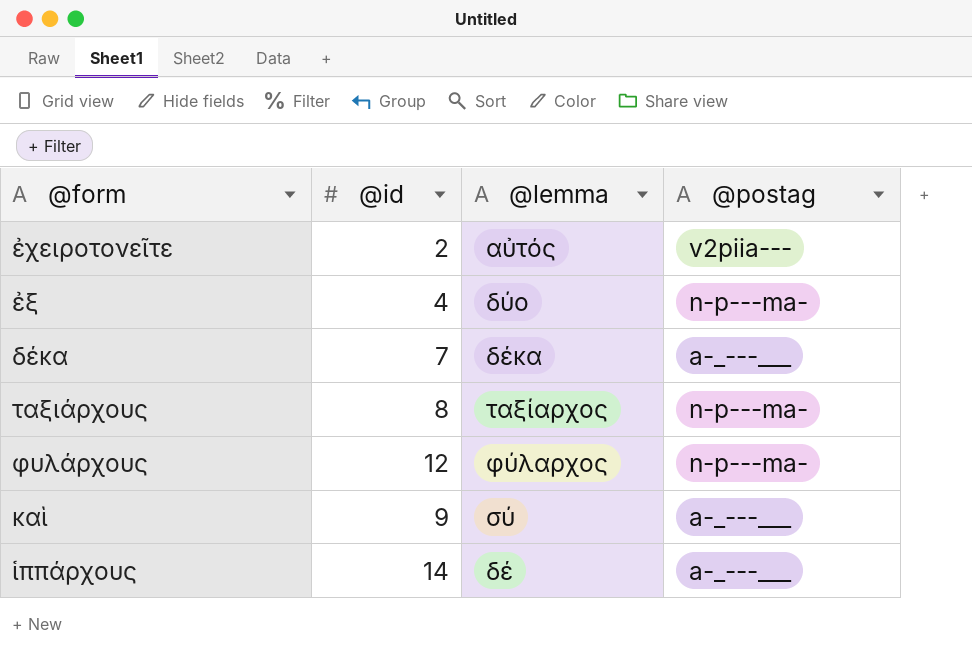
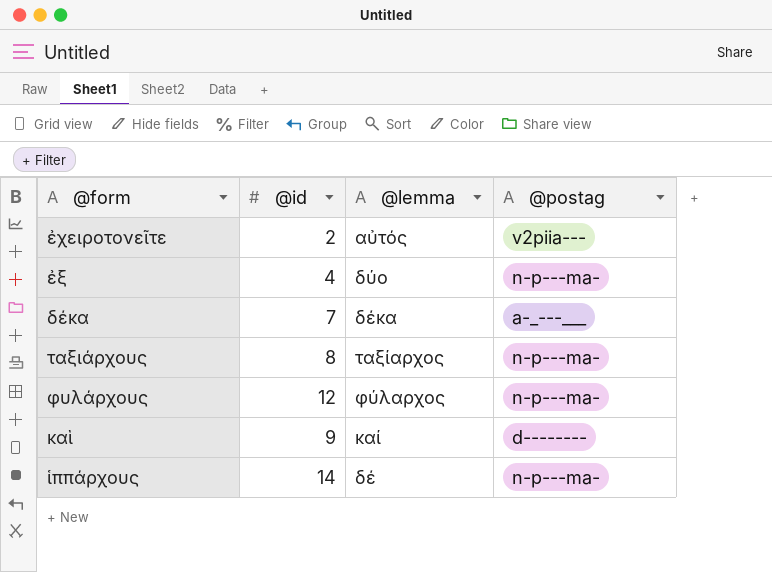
καὶ | @lemma: σύ -> καί
καὶ | @postag: a-_---___ -> d--------
ἱππάρχους | @postag: a-_---___ -> n-p---ma-

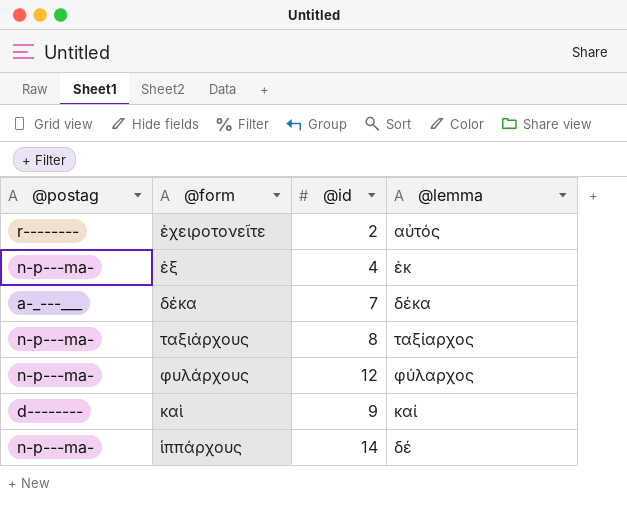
column @postag | position: 4 -> 1
ἐχειροτονεῖτε | @postag: v2piia--- -> r--------
ἐξ | @lemma: δύο -> ἐκ

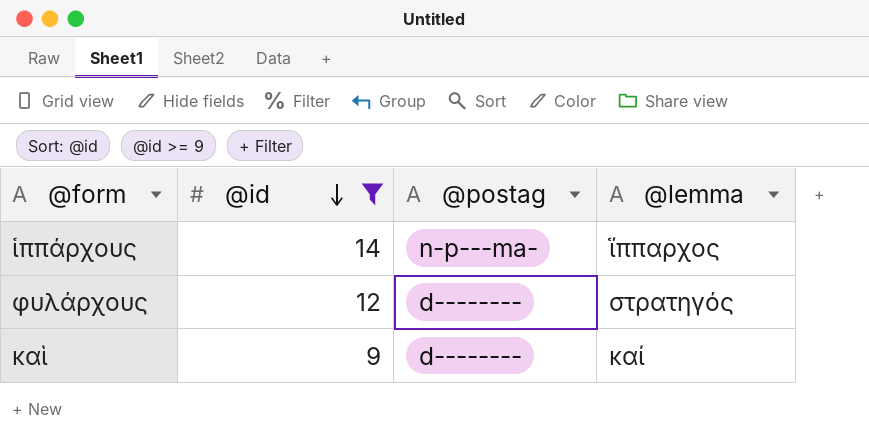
filter: none -> @id >= 9
row order: none -> @id descending
column @postag | position: 1 -> 3
ἱππάρχους | @lemma: δέ -> ἵππαρχος
φυλάρχους | @postag: n-p---ma- -> d--------
φυλάρχους | @lemma: φύλαρχος -> στρατηγός

